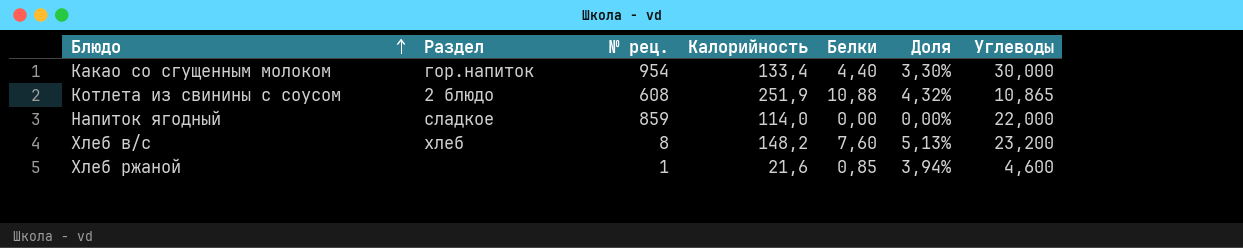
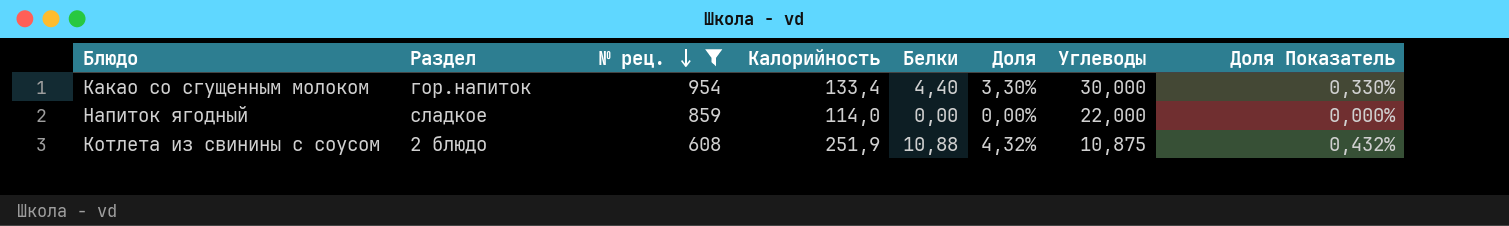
filter: none -> № рец. >= 608
row order: Блюдо ascending -> № рец. descending
column Доля Показатель | formula: none -> [Доля] * 0,1
Котлета из свинины с соусом | Углеводы: 10,865 -> 10,875

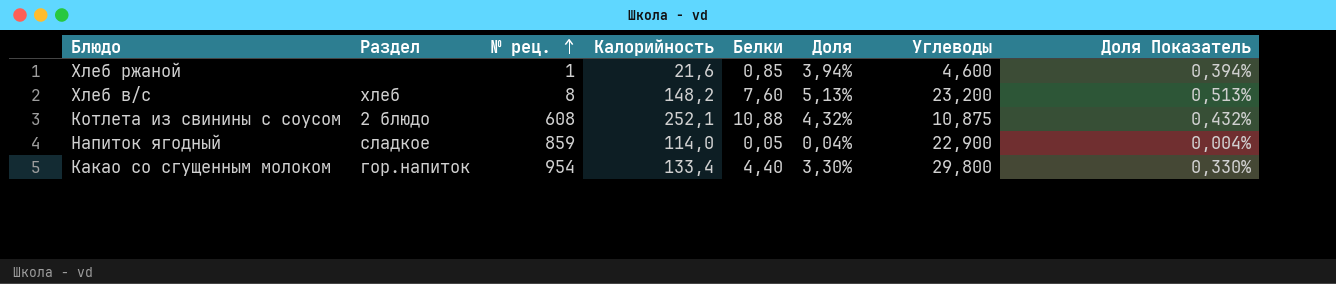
filter: № рец. >= 608 -> none
row order: № рец. descending -> № рец. ascending
Котлета из свинины с соусом | Калорийность: 251,9 -> 252,1
Напиток ягодный | Белки: 0,00 -> 0,05
Напиток ягодный | Доля: 0,00% -> 0,04%
Напиток ягодный | Углеводы: 22,000 -> 22,900
Напиток ягодный | Доля Показатель: 0,000% -> 0,004%
Какао со сгущенным молоком | Углеводы: 30,000 -> 29,800

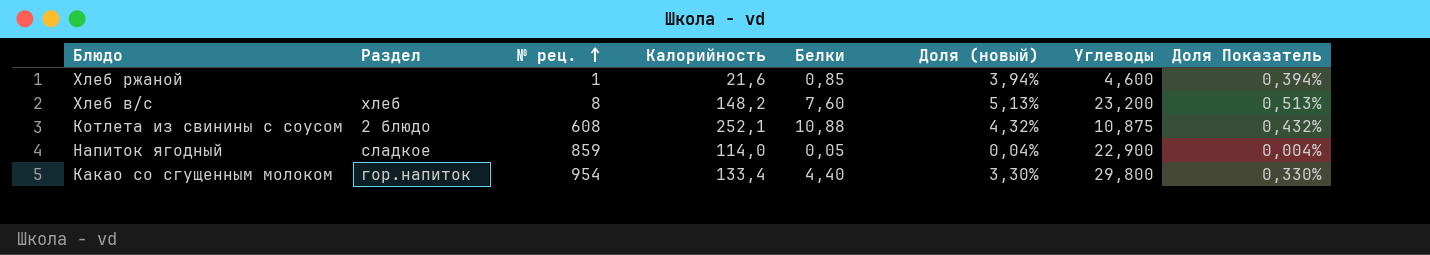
column name: Доля -> Доля (новый)

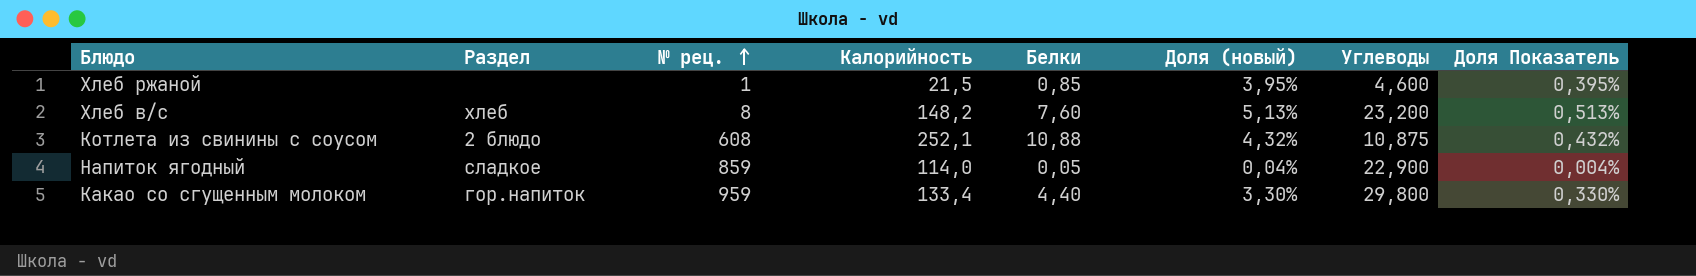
Хлеб ржаной | Калорийность: 21,6 -> 21,5
Хлеб ржаной | Доля (новый): 3,94% -> 3,95%
Хлеб ржаной | Доля Показатель: 0,394% -> 0,395%
Какао со сгущенным молоком | № рец.: 954 -> 959

